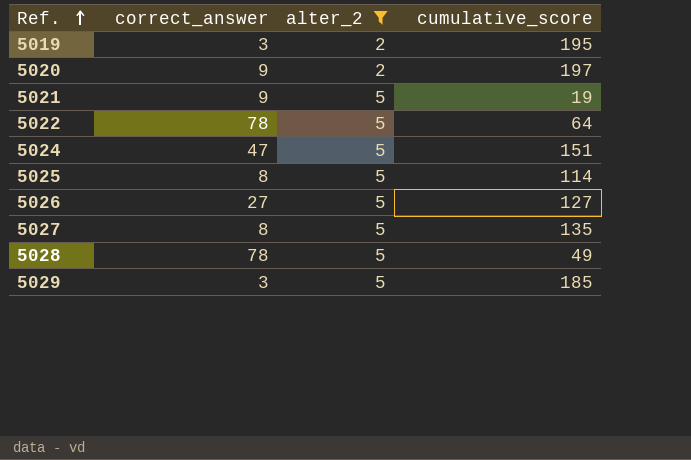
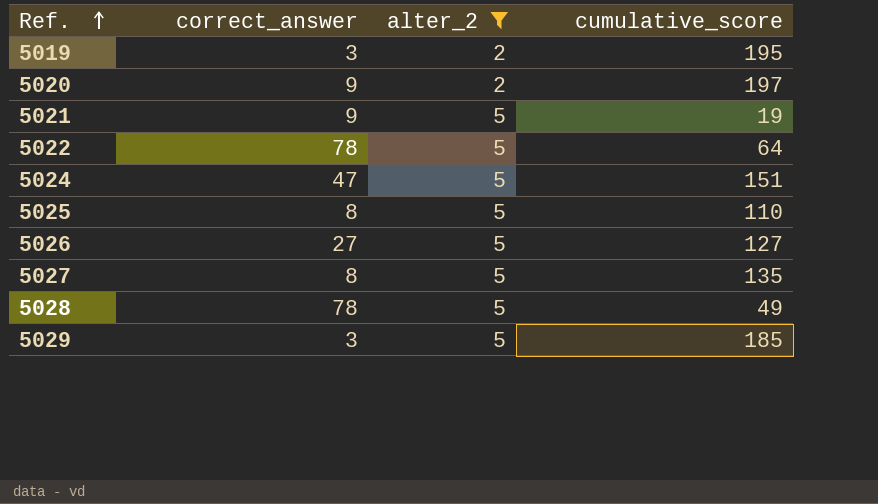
5025 | cumulative_score: 114 -> 110

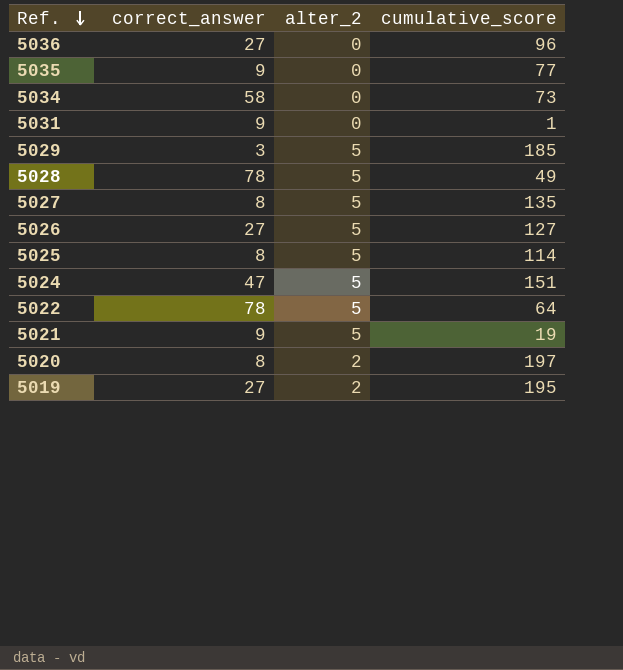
filter: alter_2 != 0 -> none
row order: Ref. ascending -> Ref. descending
5025 | cumulative_score: 110 -> 114
5020 | correct_answer: 9 -> 8
5019 | correct_answer: 3 -> 27

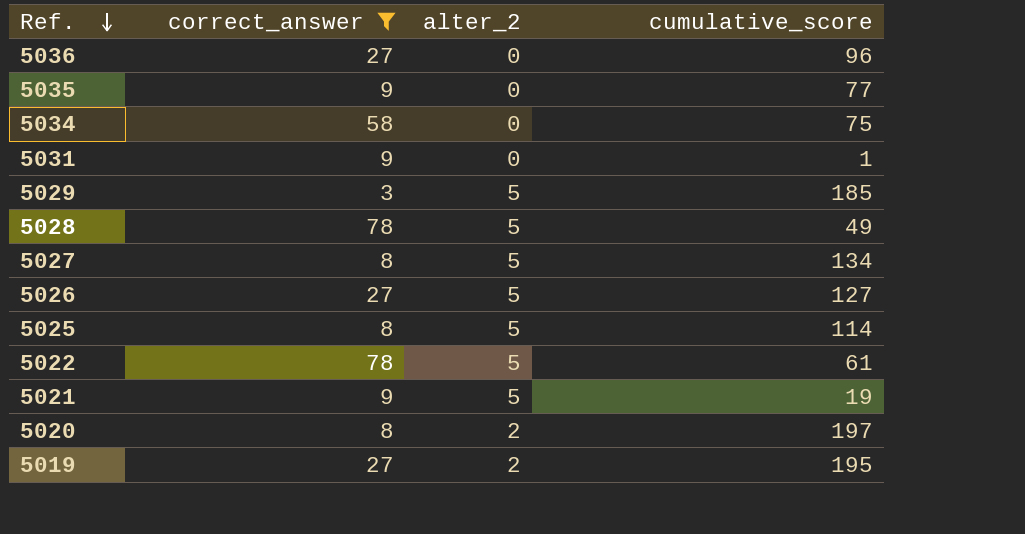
filter: none -> correct_answer != 47
5034 | cumulative_score: 73 -> 75
5027 | cumulative_score: 135 -> 134
5022 | cumulative_score: 64 -> 61

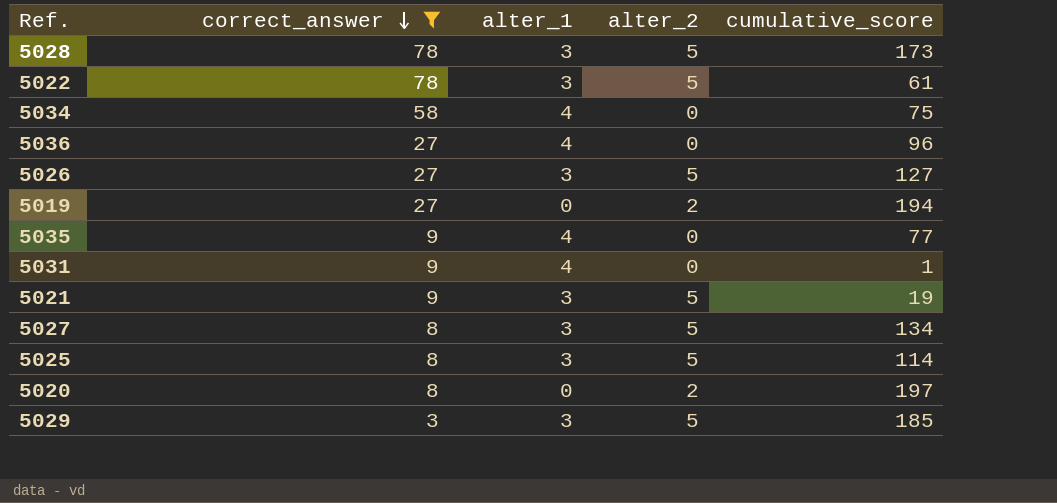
row order: Ref. descending -> correct_answer descending
column alter_1 | position: none -> 3
5028 | cumulative_score: 49 -> 173
5019 | cumulative_score: 195 -> 194

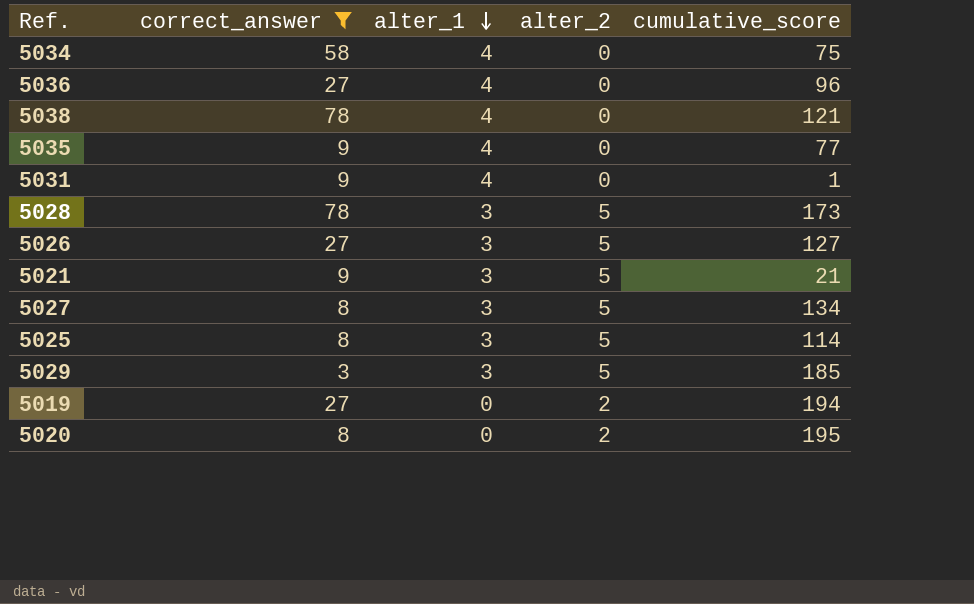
row order: correct_answer descending -> alter_1 descending
row 5022: 78 | 3 | 5 | 61 -> none
row 5038: none -> 78 | 4 | 0 | 121
5021 | cumulative_score: 19 -> 21
5020 | cumulative_score: 197 -> 195

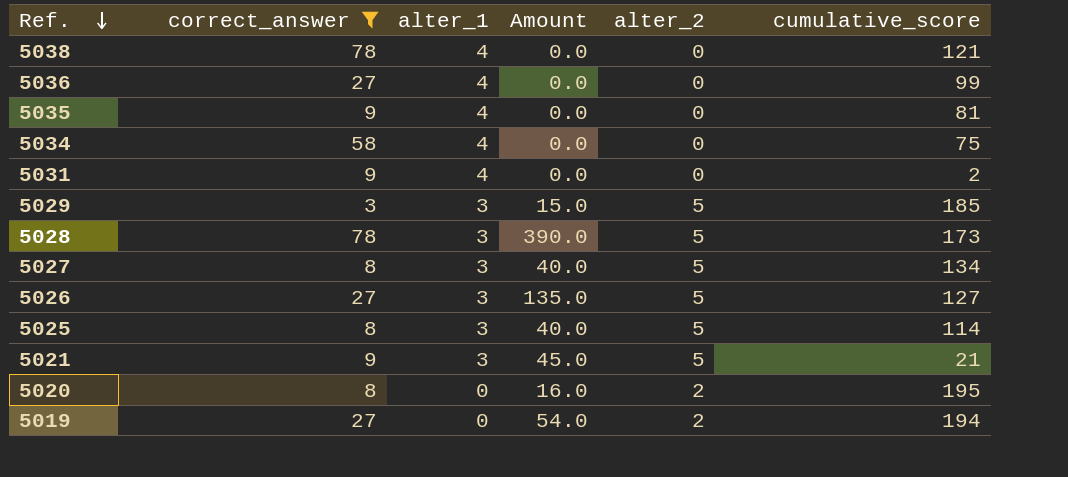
row order: alter_1 descending -> Ref. descending
column Amount | formula: none -> [correct_answer] * [alter_2]
5036 | cumulative_score: 96 -> 99
5035 | cumulative_score: 77 -> 81
5031 | cumulative_score: 1 -> 2

